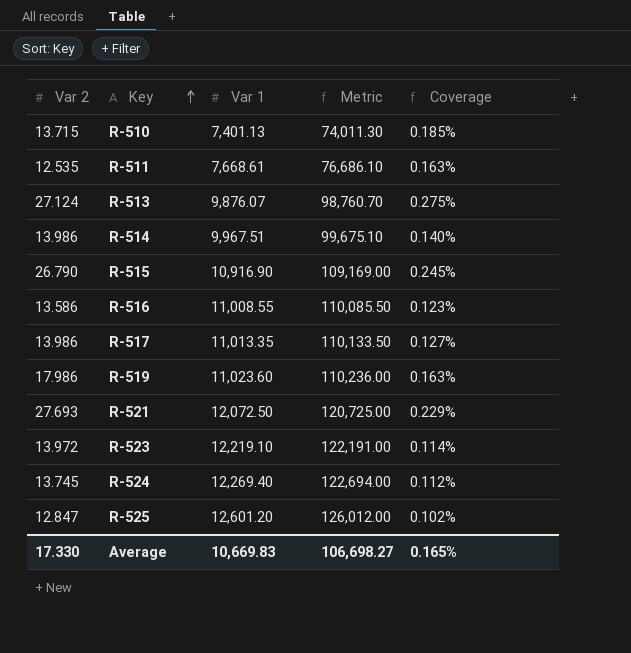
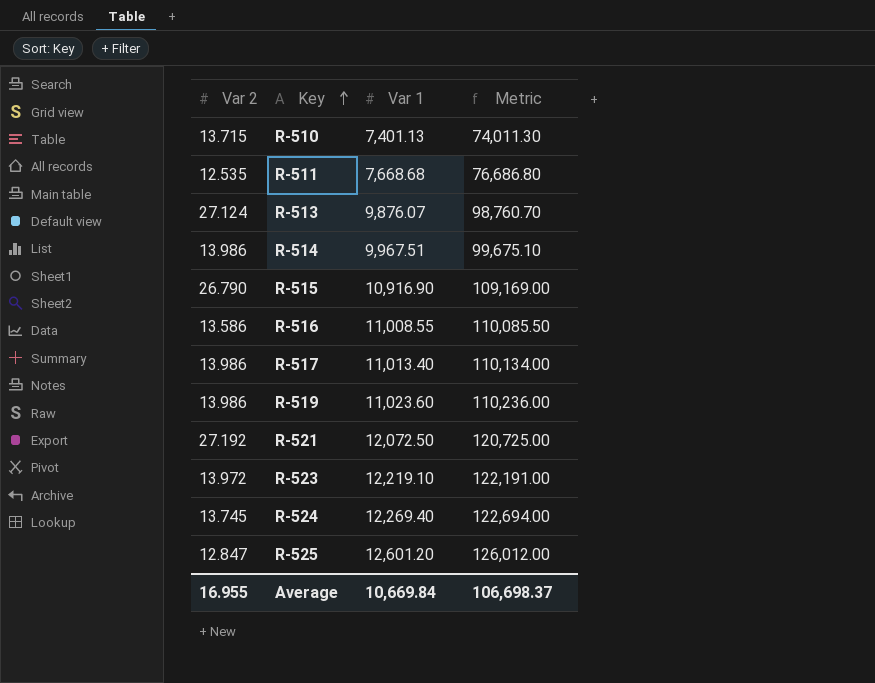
column Coverage | formula: [Var 2] / [Var 1] -> none
R-511 | Var 1: 7,668.61 -> 7,668.68
R-511 | Metric: 76,686.10 -> 76,686.80
R-517 | Var 1: 11,013.35 -> 11,013.40
R-517 | Metric: 110,133.50 -> 110,134.00
R-519 | Var 2: 17.986 -> 13.986
R-521 | Var 2: 27.693 -> 27.192
Average | Var 2: 17.330 -> 16.955
Average | Var 1: 10,669.83 -> 10,669.84
Average | Metric: 106,698.27 -> 106,698.37

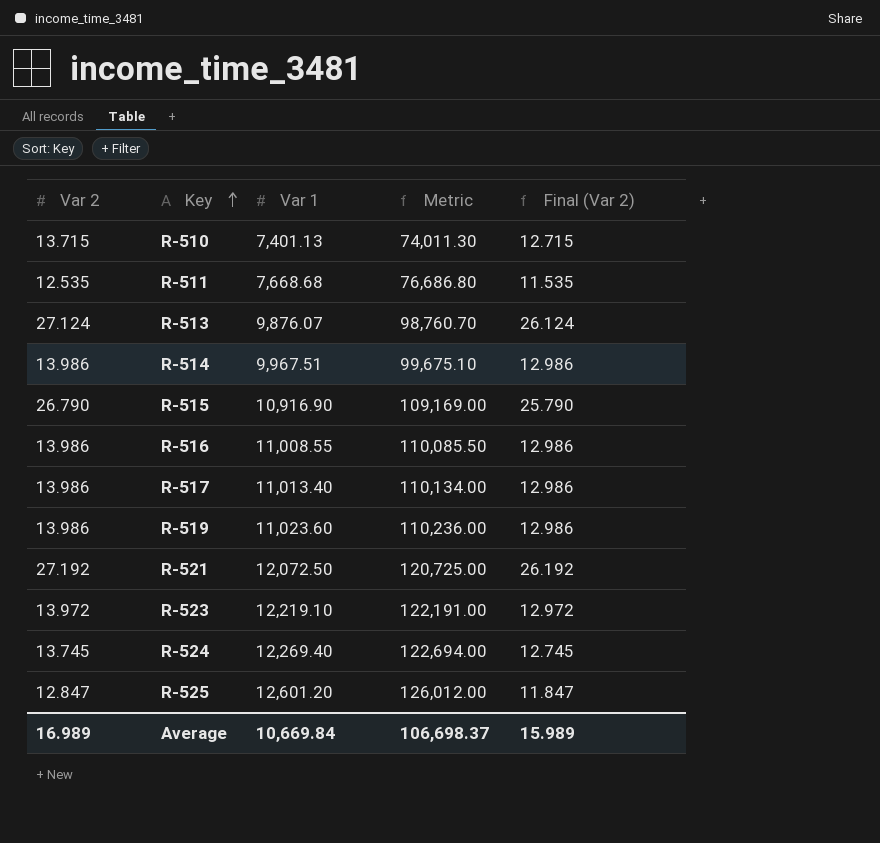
column Final (Var 2) | formula: none -> [Var 2] - 1
R-516 | Var 2: 13.586 -> 13.986
Average | Var 2: 16.955 -> 16.989

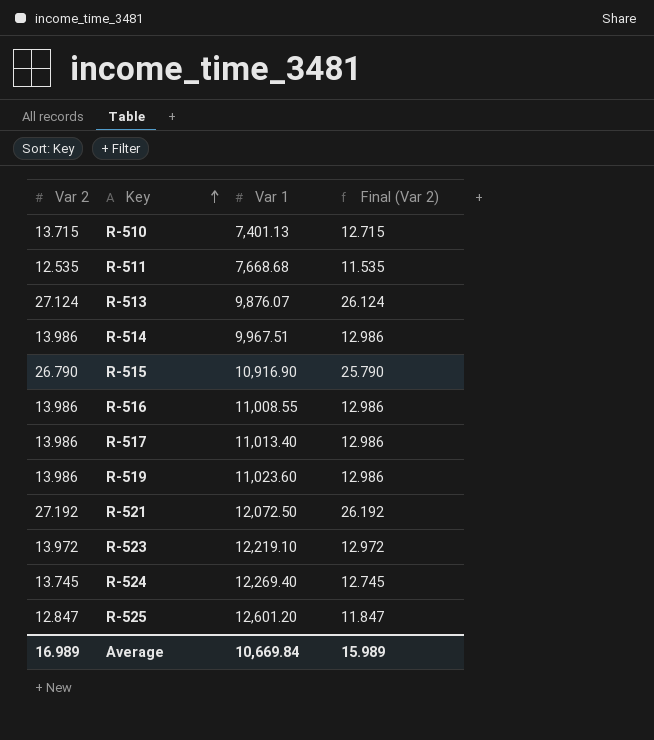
column Metric | formula: [Var 1] * 10 -> none

